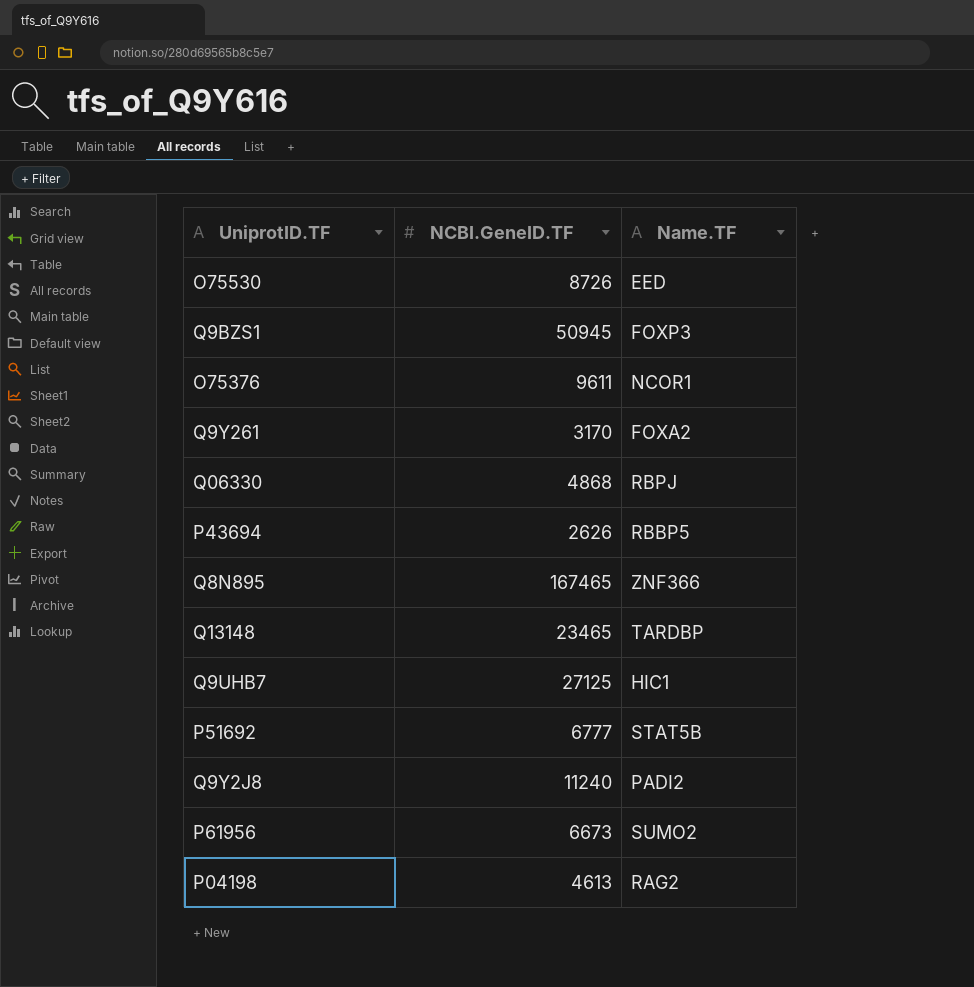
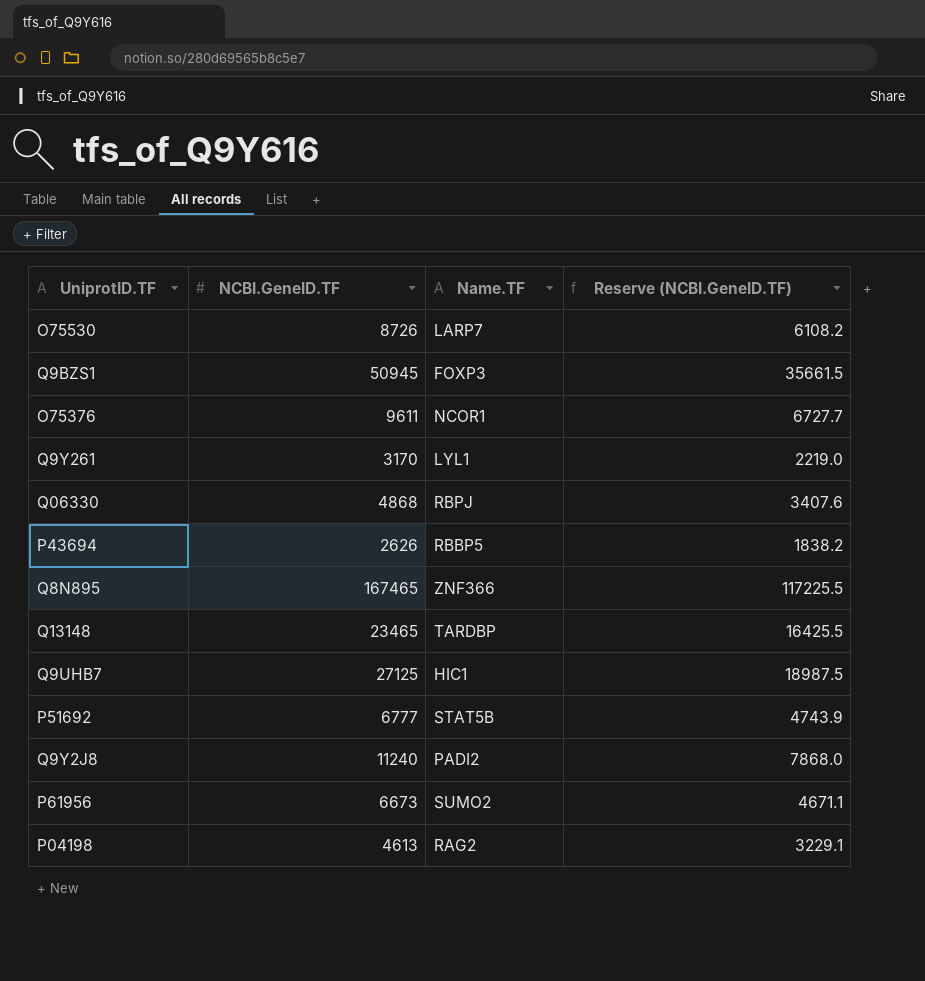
column Reserve (NCBI.GeneID.TF) | formula: none -> [NCBI.GeneID.TF] * 0.7
O75530 | Name.TF: EED -> LARP7
Q9Y261 | Name.TF: FOXA2 -> LYL1

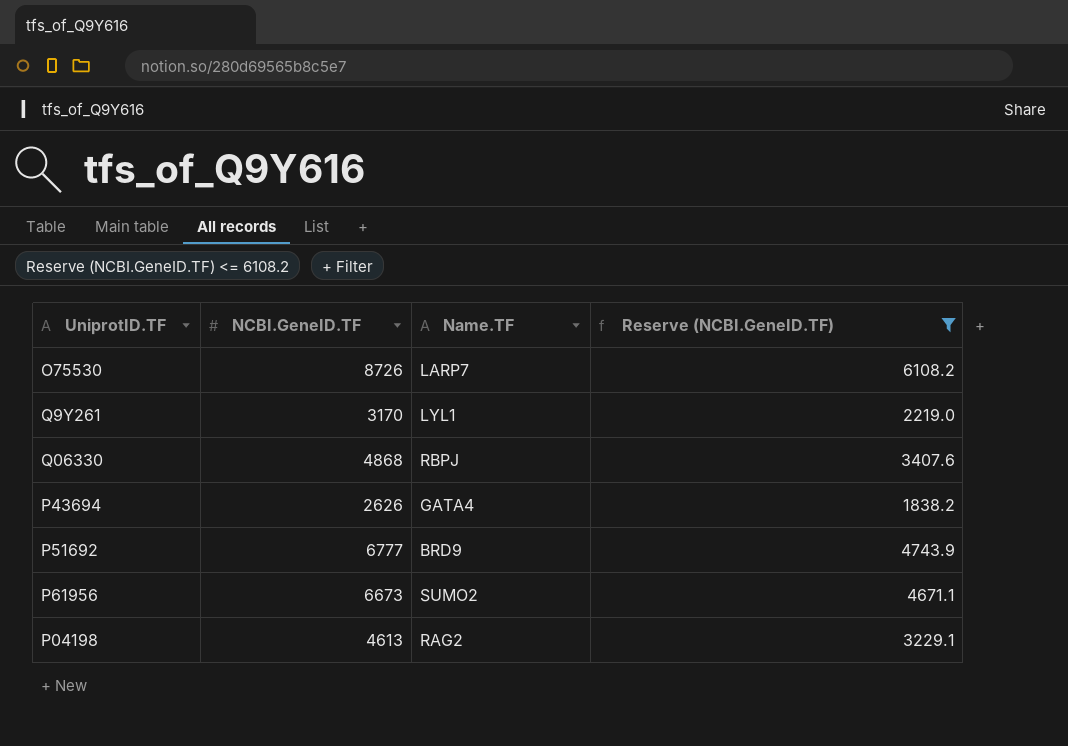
filter: none -> Reserve (NCBI.GeneID.TF) <= 6108.2
P43694 | Name.TF: RBBP5 -> GATA4
P51692 | Name.TF: STAT5B -> BRD9

